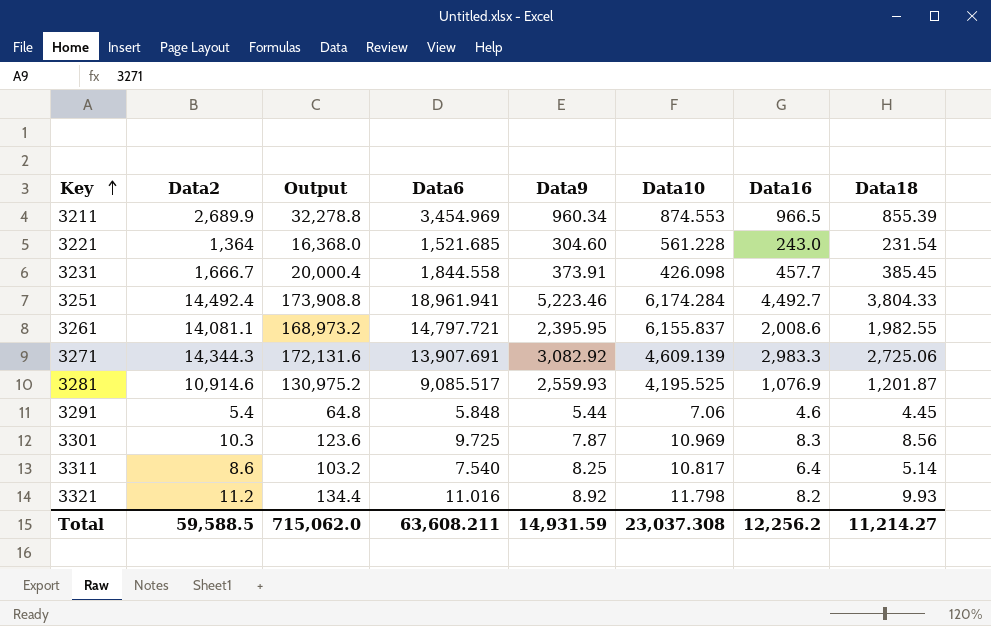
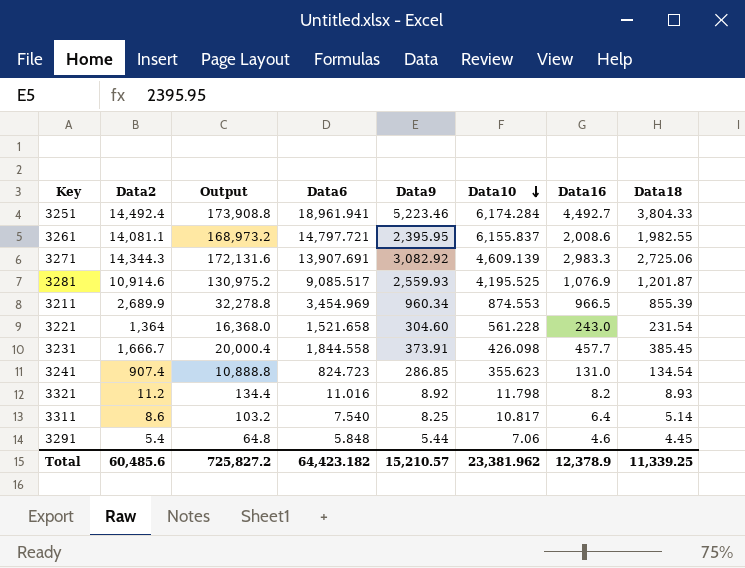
row order: Key ascending -> Data10 descending
row 3301: 10.3 | 123.6 | 9.725 | 7.87 | 10.969 | 8.3 | 8.56 -> none
3221 | Data6: 1,521.685 -> 1,521.658
row 3241: none -> 907.4 | 10,888.8 | 824.723 | 286.85 | 355.623 | 131.0 | 134.54
3321 | Data18: 9.93 -> 8.93
Total | Data2: 59,588.5 -> 60,485.6
Total | Output: 715,062.0 -> 725,827.2
Total | Data6: 63,608.211 -> 64,423.182
Total | Data9: 14,931.59 -> 15,210.57
Total | Data10: 23,037.308 -> 23,381.962
Total | Data16: 12,256.2 -> 12,378.9
Total | Data18: 11,214.27 -> 11,339.25

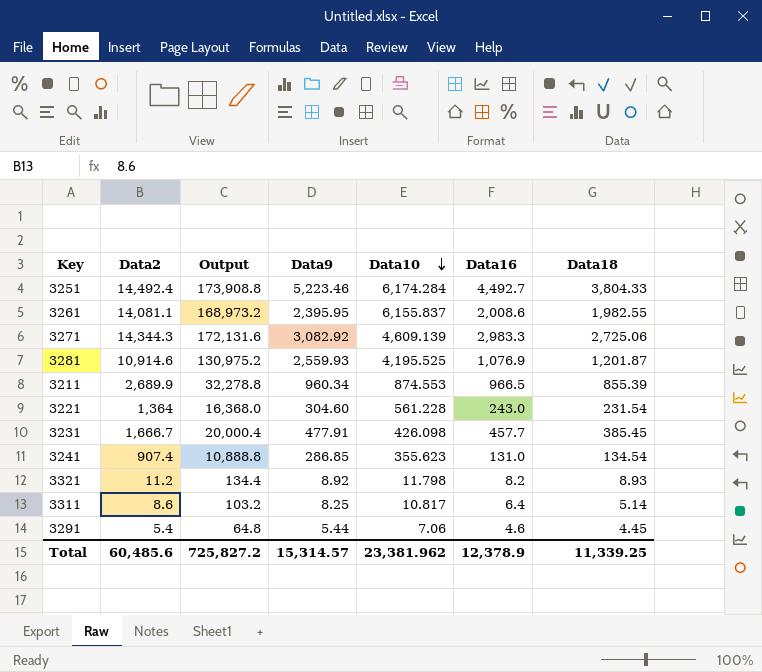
column Data6 | position: 4 -> none
3231 | Data9: 373.91 -> 477.91
Total | Data9: 15,210.57 -> 15,314.57

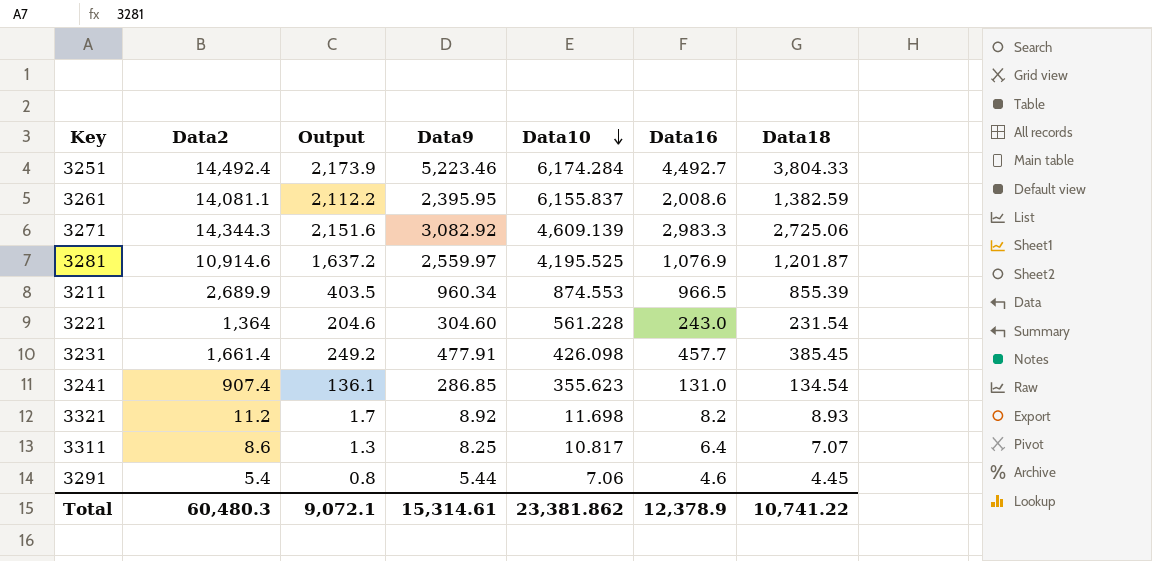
column Output | formula: [Data2] * 12 -> [Data2] * 0.15
3261 | Data18: 1,982.55 -> 1,382.59
3281 | Data9: 2,559.93 -> 2,559.97
3231 | Data2: 1,666.7 -> 1,661.4
3321 | Data10: 11.798 -> 11.698
3311 | Data18: 5.14 -> 7.07
Total | Data2: 60,485.6 -> 60,480.3
Total | Output: 725,827.2 -> 9,072.1
Total | Data9: 15,314.57 -> 15,314.61
Total | Data10: 23,381.962 -> 23,381.862
Total | Data18: 11,339.25 -> 10,741.22

